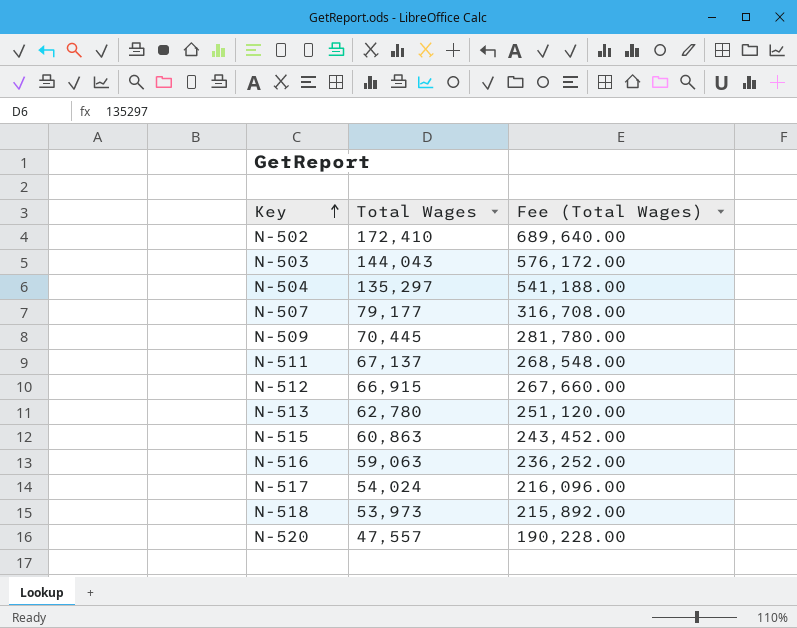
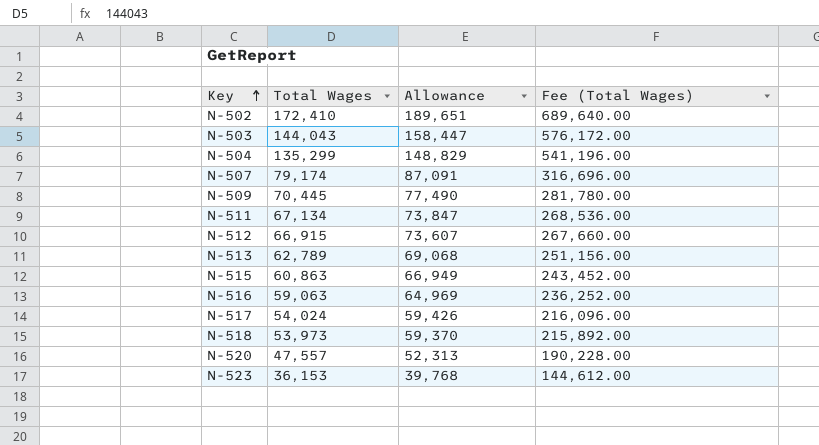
column Allowance | formula: none -> [Total Wages] * 1.1
N-504 | Total Wages: 135,297 -> 135,299
N-504 | Fee (Total Wages): 541,188.00 -> 541,196.00
N-507 | Total Wages: 79,177 -> 79,174
N-507 | Fee (Total Wages): 316,708.00 -> 316,696.00
N-511 | Total Wages: 67,137 -> 67,134
N-511 | Fee (Total Wages): 268,548.00 -> 268,536.00
N-513 | Total Wages: 62,780 -> 62,789
N-513 | Fee (Total Wages): 251,120.00 -> 251,156.00
row N-523: none -> 36,153 | 39,768 | 144,612.00

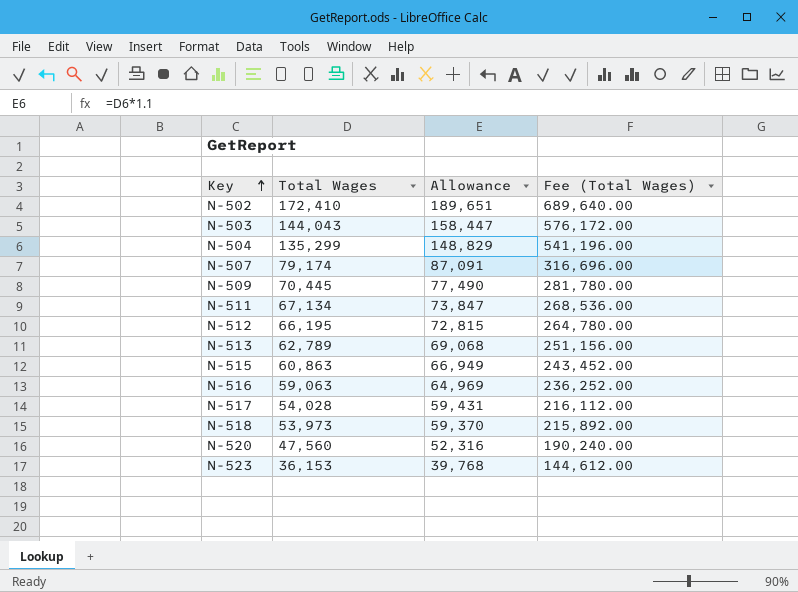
N-512 | Total Wages: 66,915 -> 66,195
N-512 | Allowance: 73,607 -> 72,815
N-512 | Fee (Total Wages): 267,660.00 -> 264,780.00
N-517 | Total Wages: 54,024 -> 54,028
N-517 | Allowance: 59,426 -> 59,431
N-517 | Fee (Total Wages): 216,096.00 -> 216,112.00
N-520 | Total Wages: 47,557 -> 47,560
N-520 | Allowance: 52,313 -> 52,316
N-520 | Fee (Total Wages): 190,228.00 -> 190,240.00

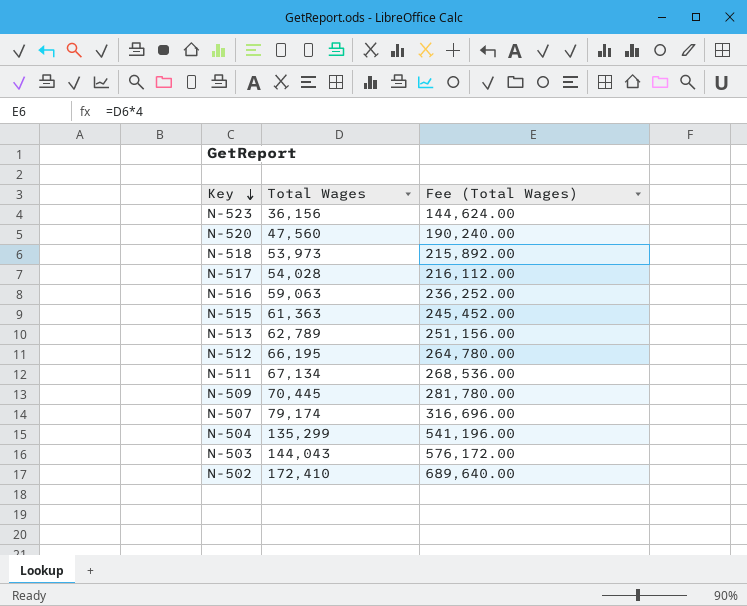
row order: Key ascending -> Key descending
column Allowance | formula: [Total Wages] * 1.1 -> none
N-523 | Total Wages: 36,153 -> 36,156
N-523 | Fee (Total Wages): 144,612.00 -> 144,624.00
N-515 | Total Wages: 60,863 -> 61,363
N-515 | Fee (Total Wages): 243,452.00 -> 245,452.00

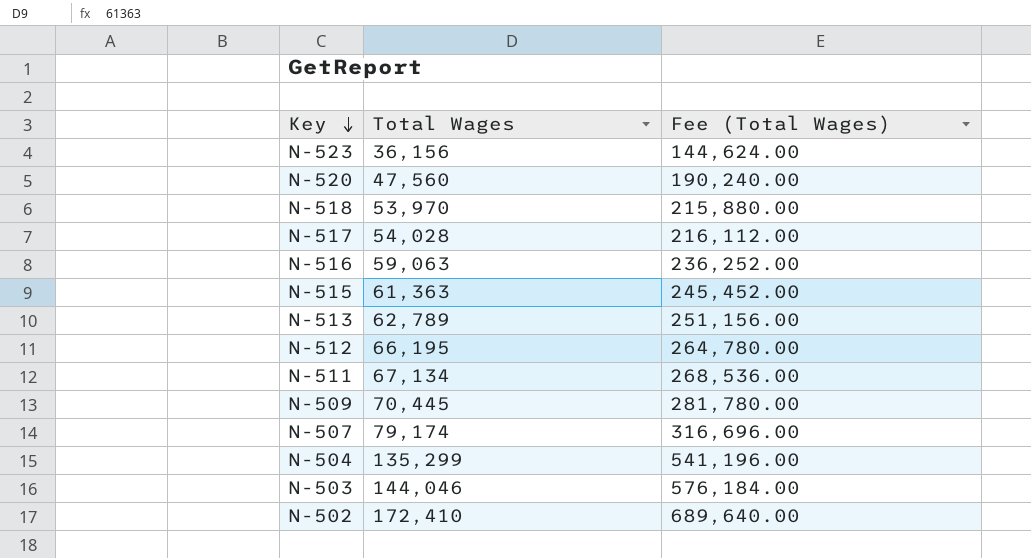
N-518 | Total Wages: 53,973 -> 53,970
N-518 | Fee (Total Wages): 215,892.00 -> 215,880.00
N-503 | Total Wages: 144,043 -> 144,046
N-503 | Fee (Total Wages): 576,172.00 -> 576,184.00

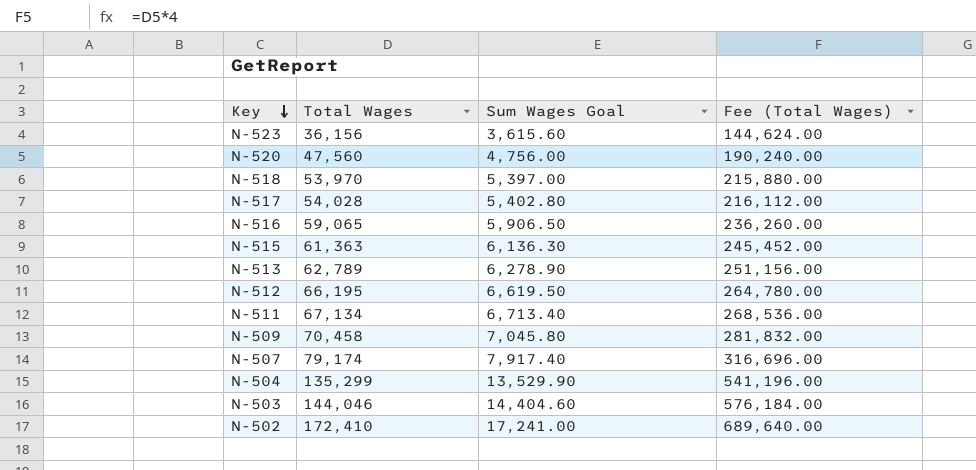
column Sum Wages Goal | formula: none -> [Total Wages] * 0.1
N-516 | Total Wages: 59,063 -> 59,065
N-516 | Fee (Total Wages): 236,252.00 -> 236,260.00
N-509 | Total Wages: 70,445 -> 70,458
N-509 | Fee (Total Wages): 281,780.00 -> 281,832.00

